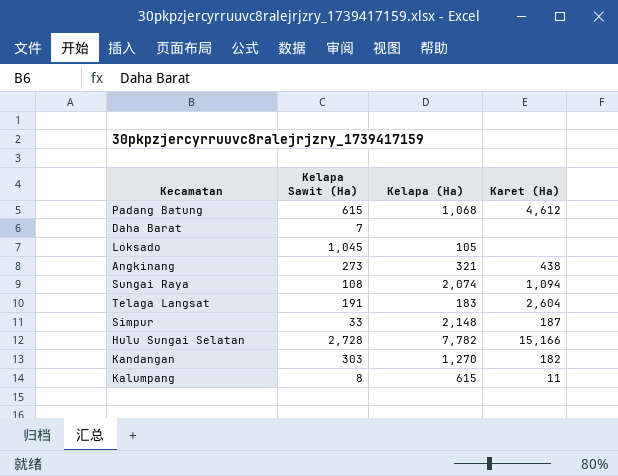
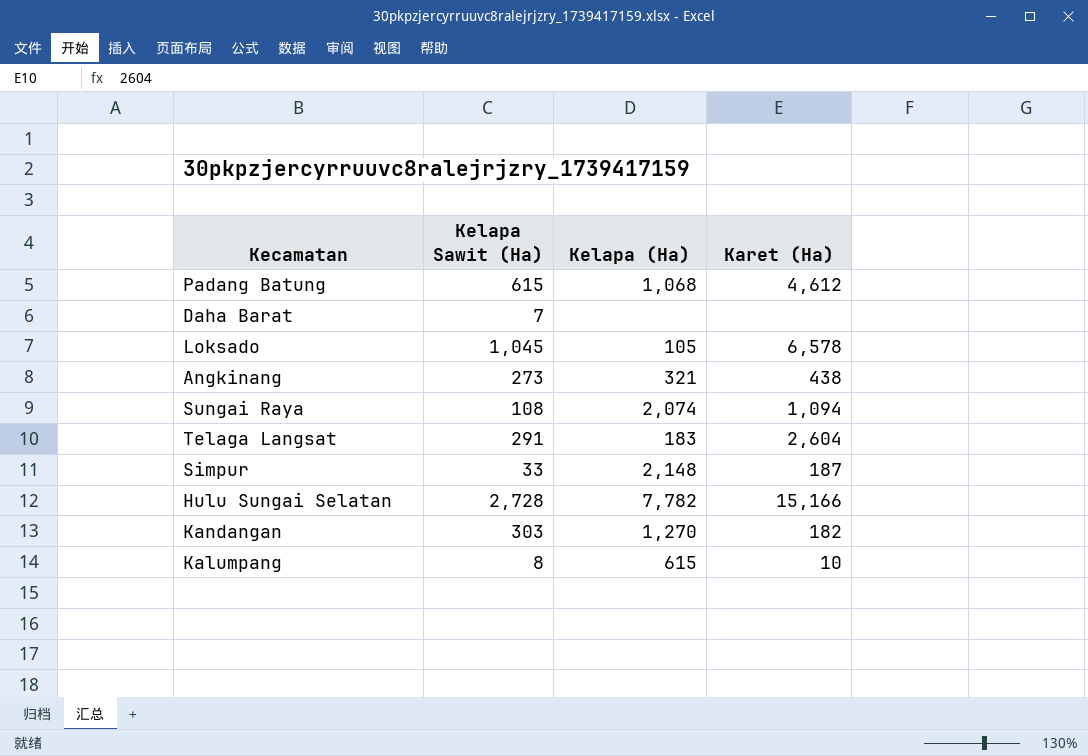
Loksado | Karet (Ha): none -> 6,578
Telaga Langsat | Kelapa Sawit (Ha): 191 -> 291
Kalumpang | Karet (Ha): 11 -> 10

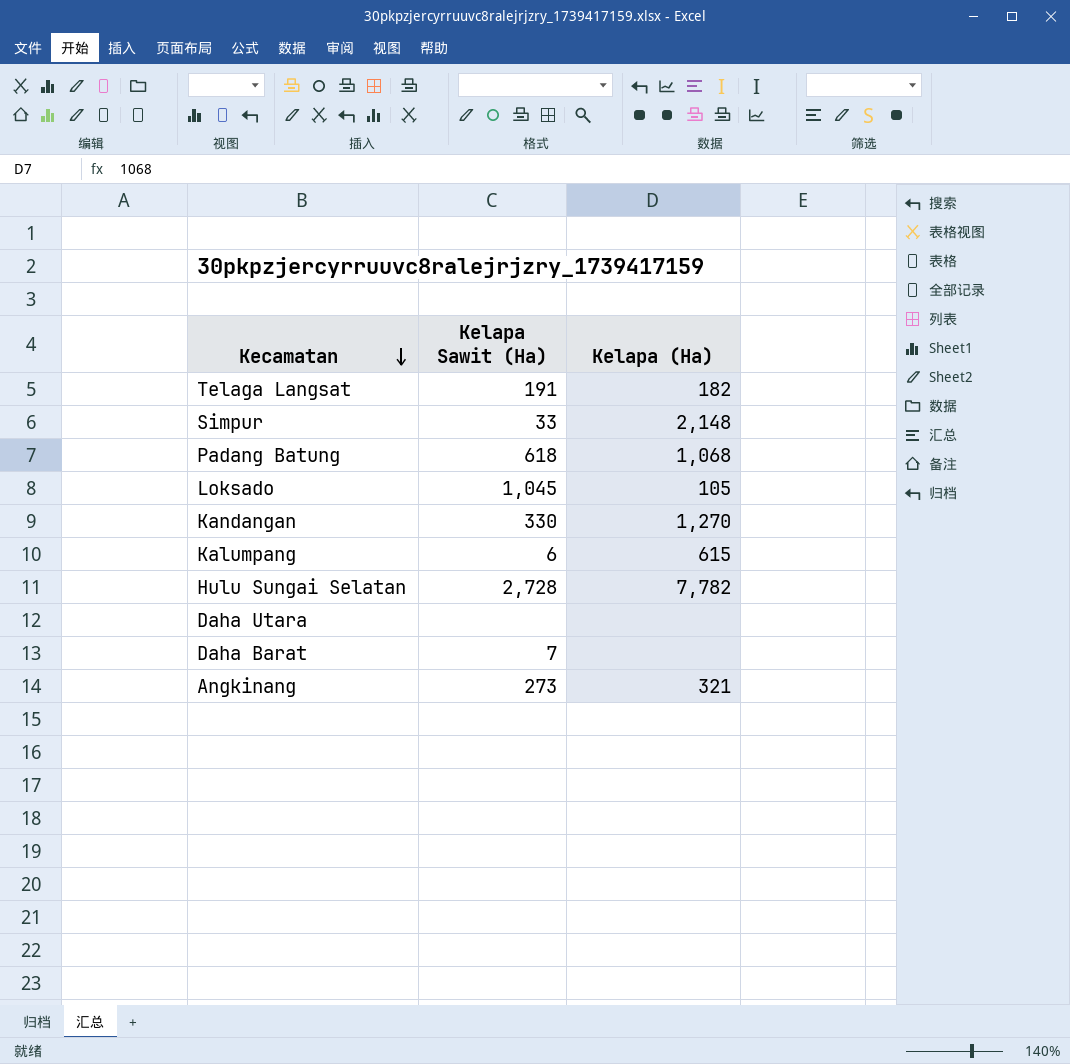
row order: none -> Kecamatan descending
column Karet (Ha) | position: 4 -> none
row Sungai Raya: 108 | 2,074 | 1,094 -> none
Telaga Langsat | Kelapa Sawit (Ha): 291 -> 191
Telaga Langsat | Kelapa (Ha): 183 -> 182
Padang Batung | Kelapa Sawit (Ha): 615 -> 618
Kandangan | Kelapa Sawit (Ha): 303 -> 330
Kalumpang | Kelapa Sawit (Ha): 8 -> 6
row Daha Utara: none -> none | none

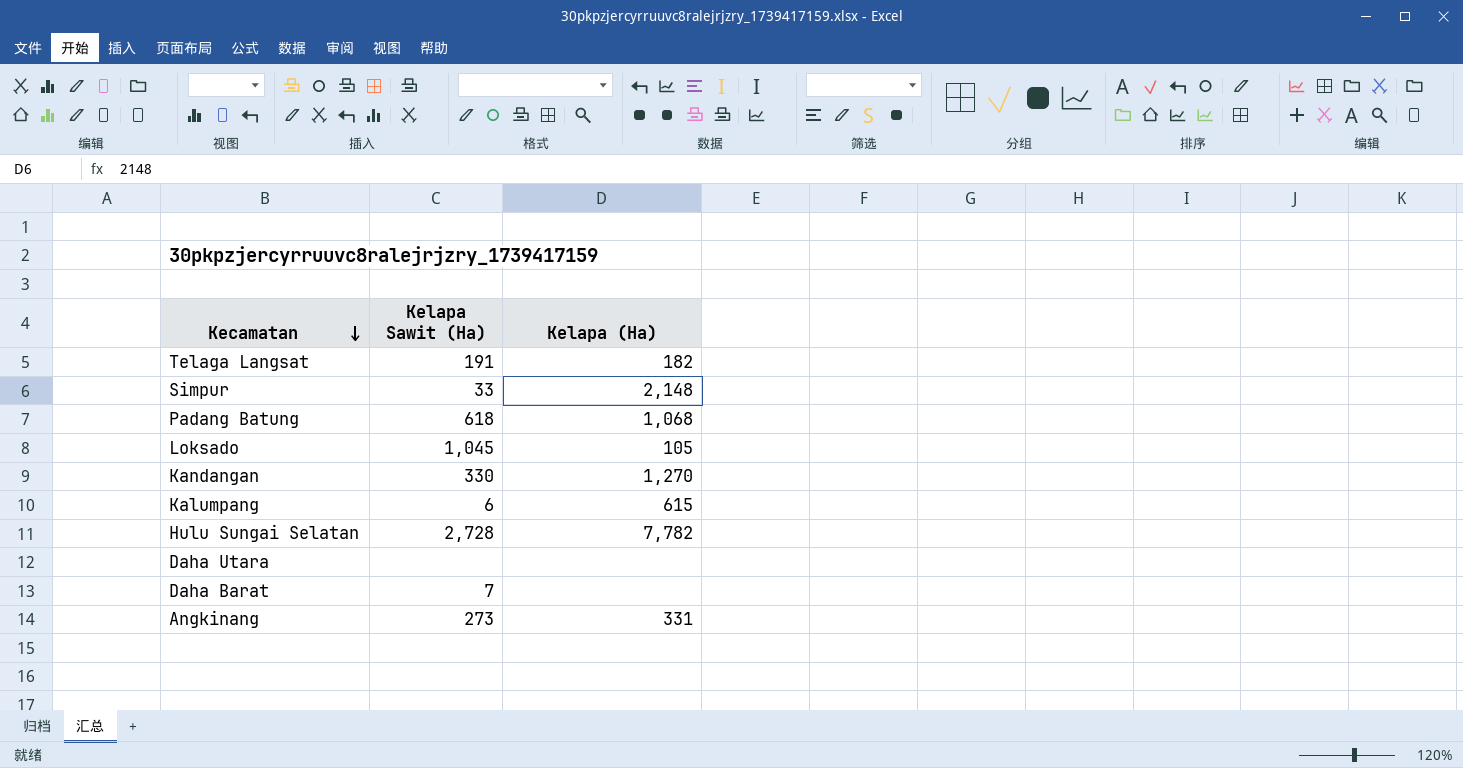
Angkinang | Kelapa (Ha): 321 -> 331

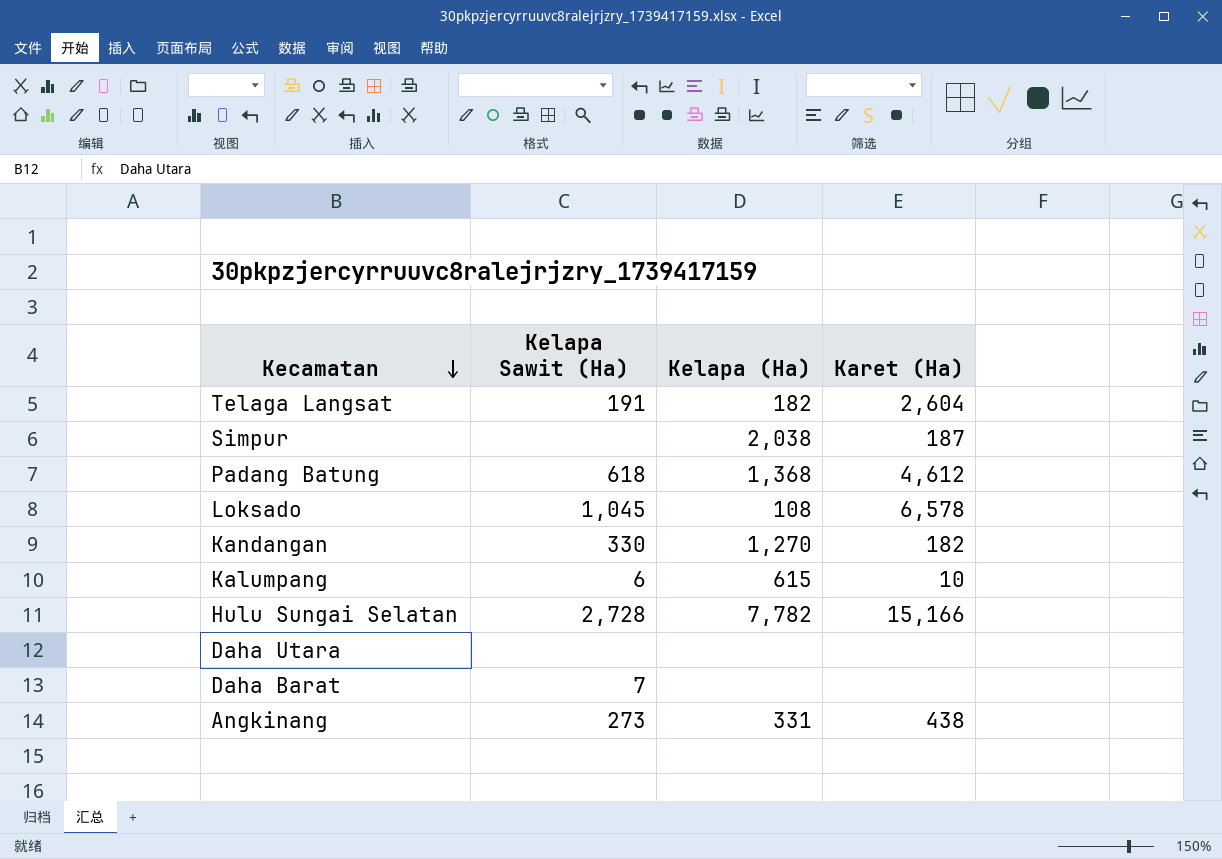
column Karet (Ha) | position: none -> 4
Simpur | Kelapa Sawit (Ha): 33 -> none
Simpur | Kelapa (Ha): 2,148 -> 2,038
Padang Batung | Kelapa (Ha): 1,068 -> 1,368
Loksado | Kelapa (Ha): 105 -> 108

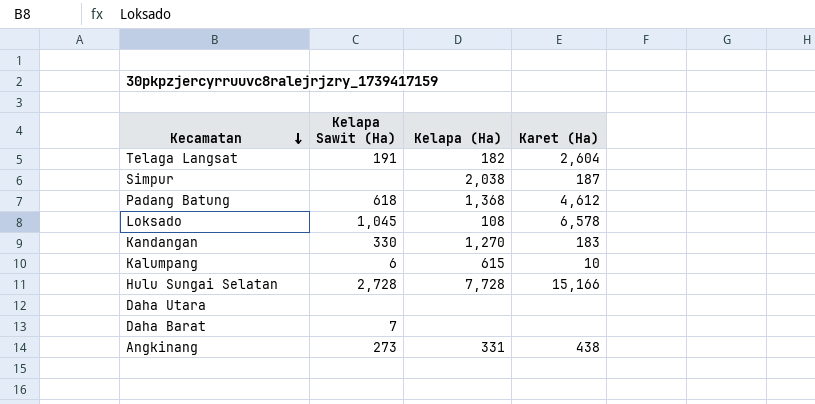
Kandangan | Karet (Ha): 182 -> 183
Hulu Sungai Selatan | Kelapa (Ha): 7,782 -> 7,728

